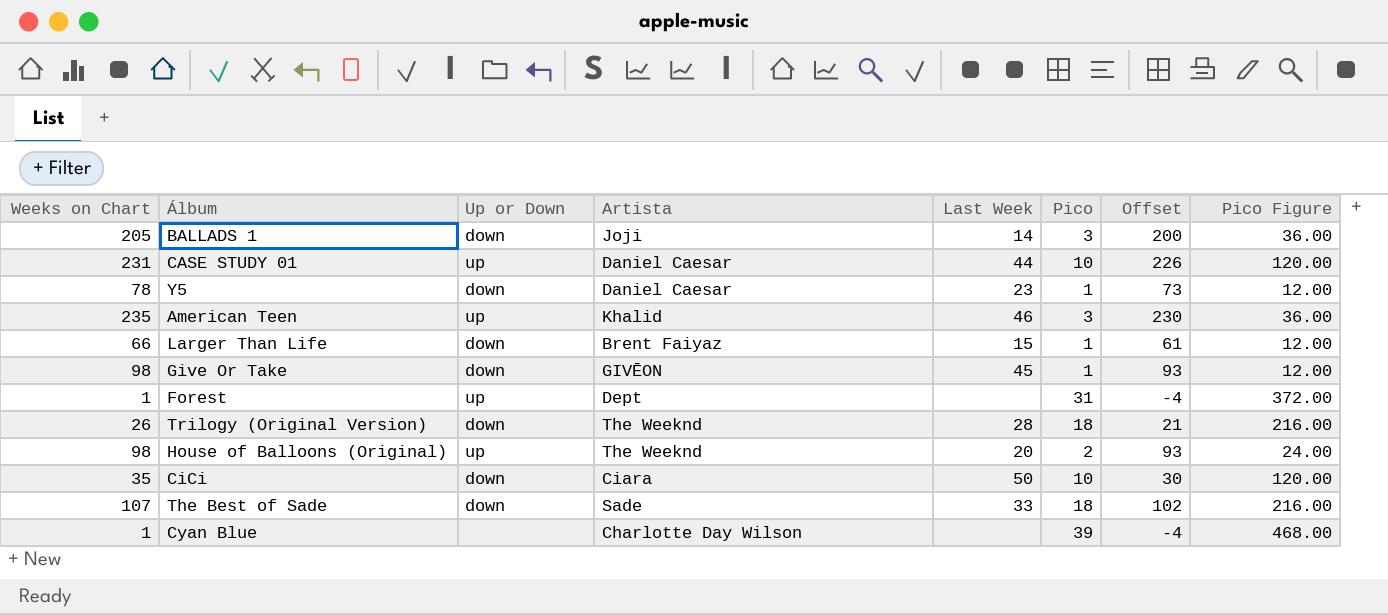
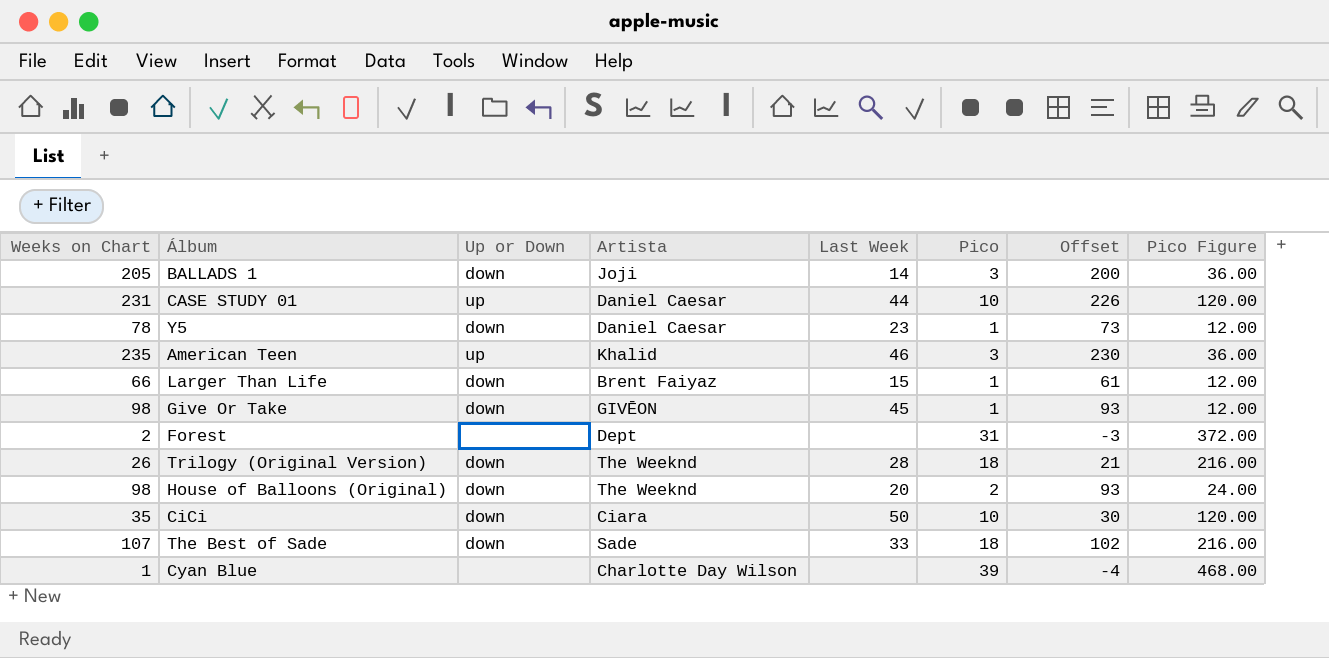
Forest | Weeks on Chart: 1 -> 2
Forest | Up or Down: up -> none
Forest | Offset: -4 -> -3
House of Balloons (Original) | Up or Down: up -> down

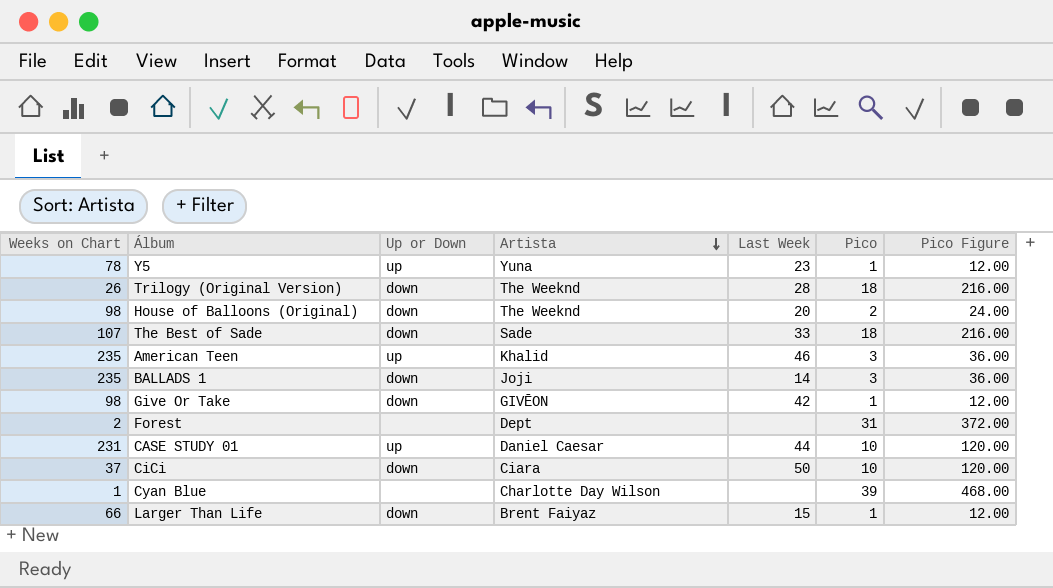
row order: none -> Artista descending
column Offset | formula: [Weeks on Chart] - 5 -> none
Y5 | Up or Down: down -> up
Y5 | Artista: Daniel Caesar -> Yuna
BALLADS 1 | Weeks on Chart: 205 -> 235
Give Or Take | Last Week: 45 -> 42
CiCi | Weeks on Chart: 35 -> 37

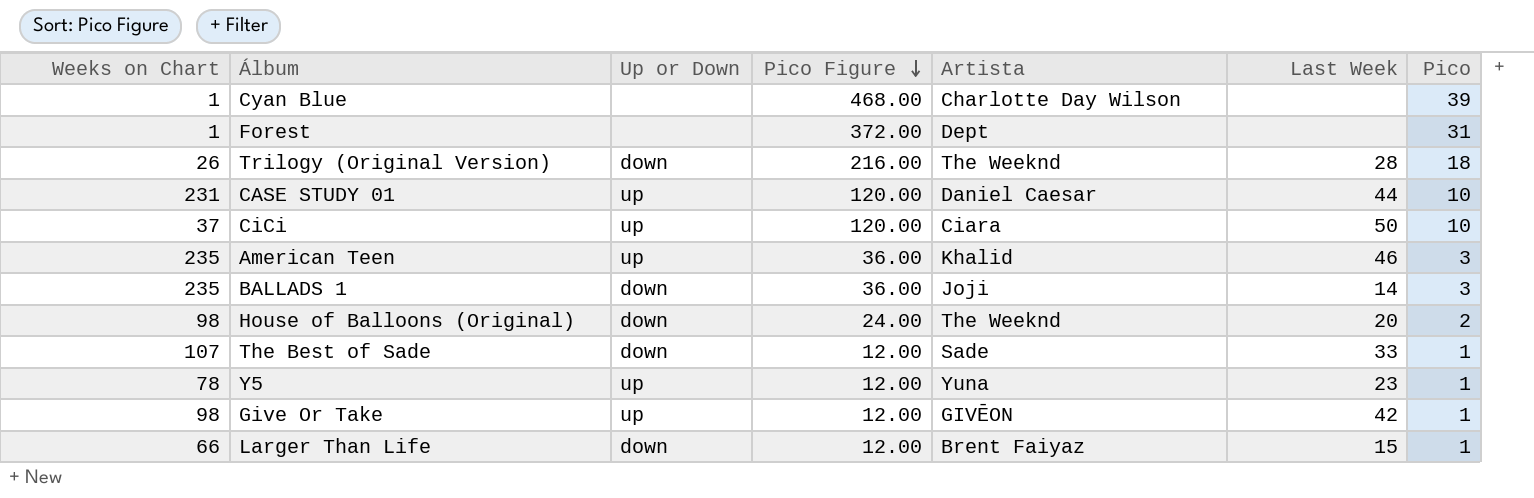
row order: Artista descending -> Pico Figure descending
column Pico Figure | position: 7 -> 4
Forest | Weeks on Chart: 2 -> 1
CiCi | Up or Down: down -> up
The Best of Sade | Pico Figure: 216.00 -> 12.00
The Best of Sade | Pico: 18 -> 1
Give Or Take | Up or Down: down -> up

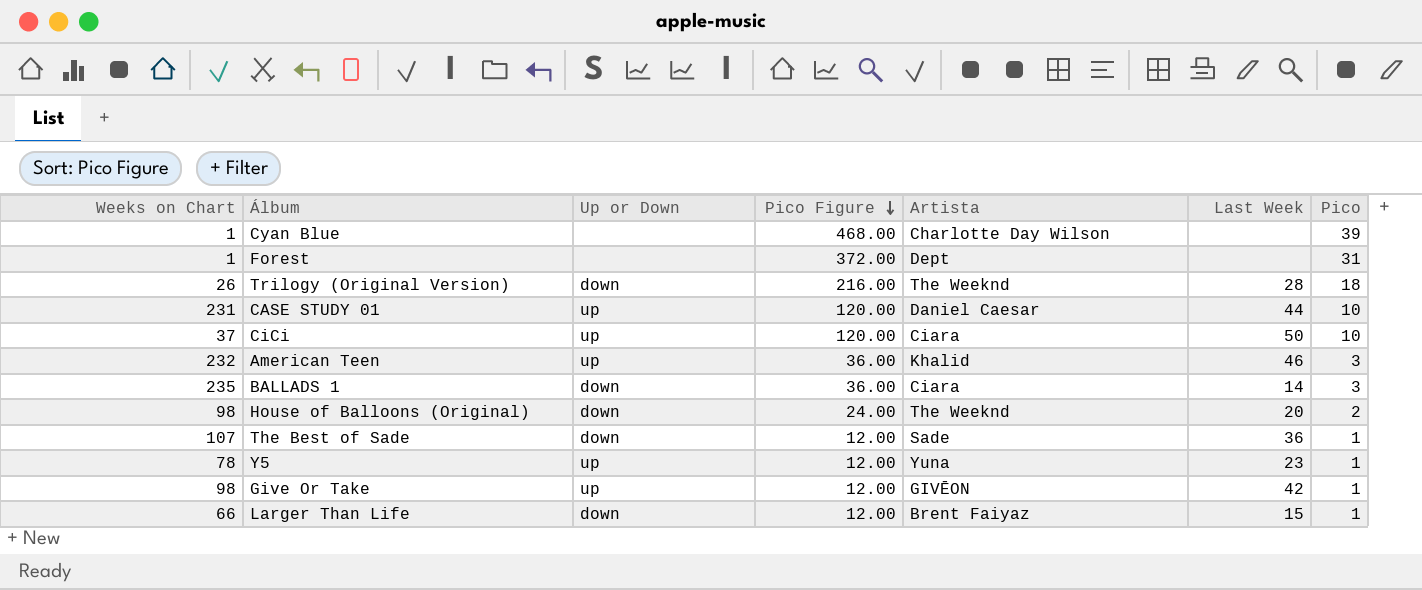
American Teen | Weeks on Chart: 235 -> 232
BALLADS 1 | Artista: Joji -> Ciara
The Best of Sade | Last Week: 33 -> 36

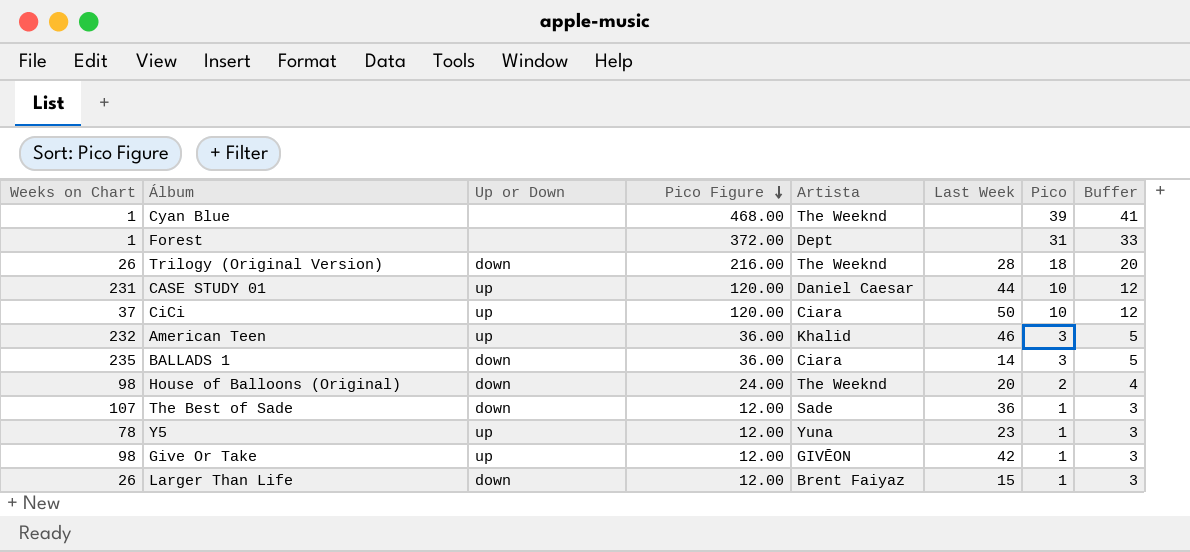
column Buffer | formula: none -> [Pico] + 2
Cyan Blue | Artista: Charlotte Day Wilson -> The Weeknd
Larger Than Life | Weeks on Chart: 66 -> 26

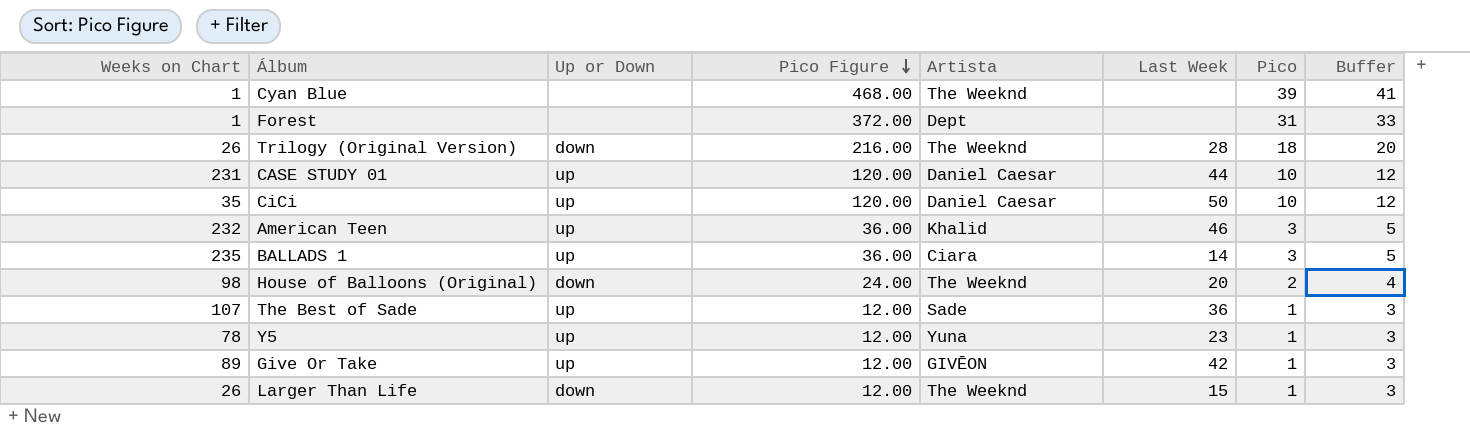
CiCi | Weeks on Chart: 37 -> 35
CiCi | Artista: Ciara -> Daniel Caesar
BALLADS 1 | Up or Down: down -> up
The Best of Sade | Up or Down: down -> up
Give Or Take | Weeks on Chart: 98 -> 89
Larger Than Life | Artista: Brent Faiyaz -> The Weeknd

